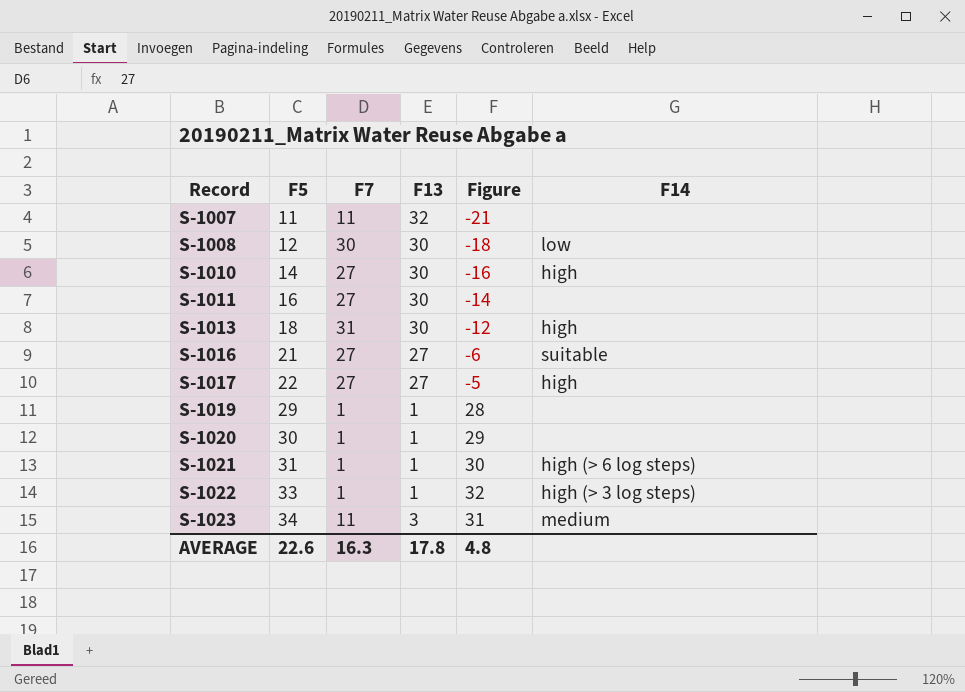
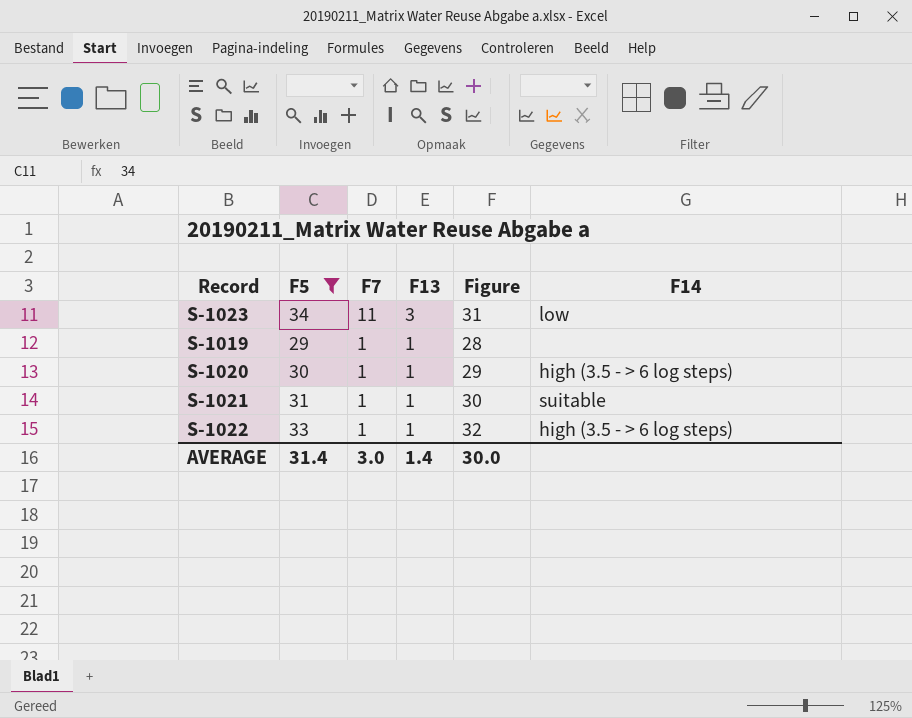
filter: none -> F5 >= 29
row order: Record ascending -> F7 descending
S-1023 | F14: medium -> low
S-1020 | F14: none -> high (3.5 - > 6 log steps)
S-1021 | F14: high (> 6 log steps) -> suitable
S-1022 | F14: high (> 3 log steps) -> high (3.5 - > 6 log steps)
AVERAGE | F5: 22.6 -> 31.4
AVERAGE | F7: 16.3 -> 3.0
AVERAGE | F13: 17.8 -> 1.4
AVERAGE | Figure: 4.8 -> 30.0

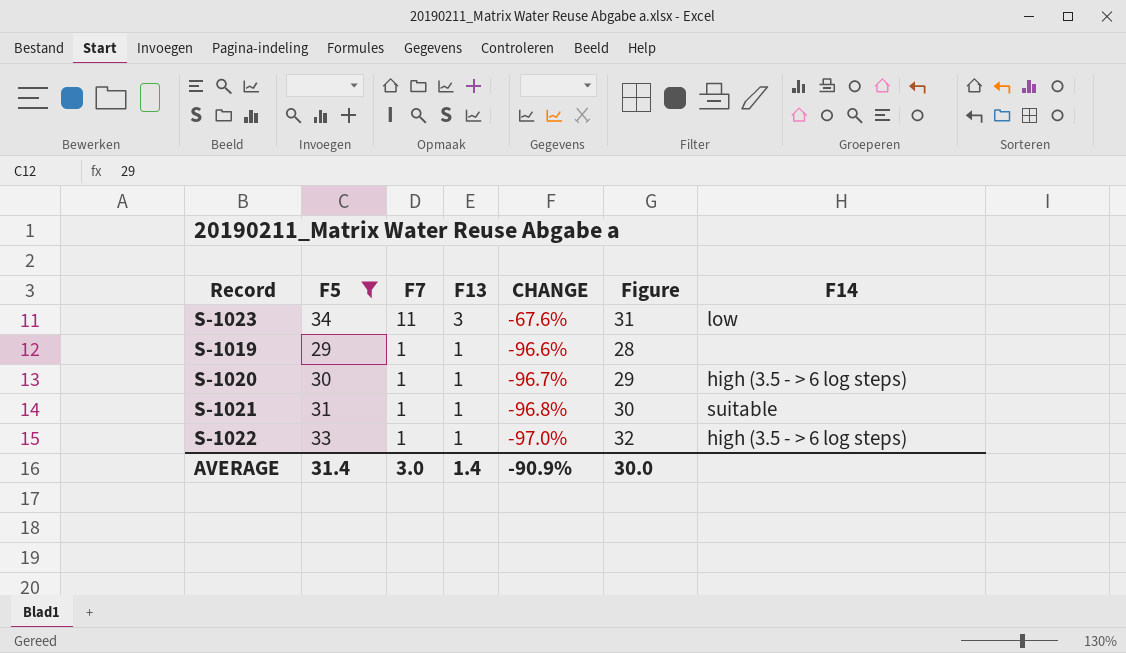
column CHANGE | formula: none -> ([F7] - [F5]) / [F5]

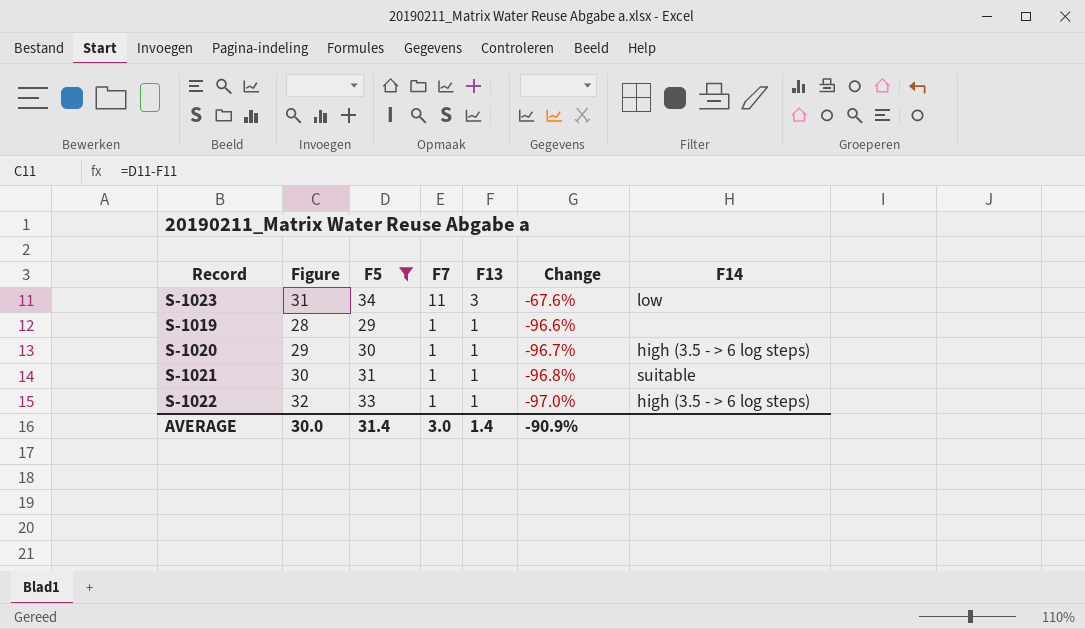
column Figure | position: 6 -> 2
column name: CHANGE -> Change

